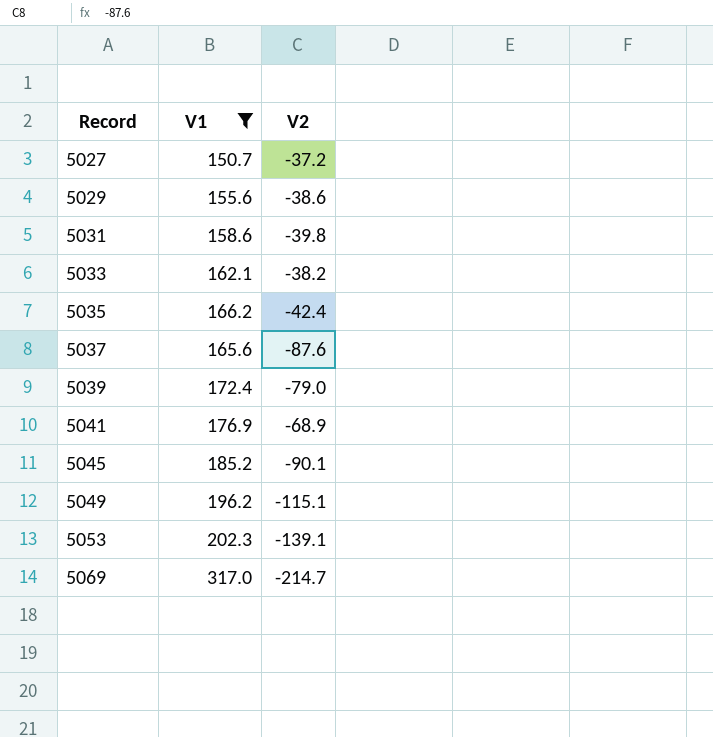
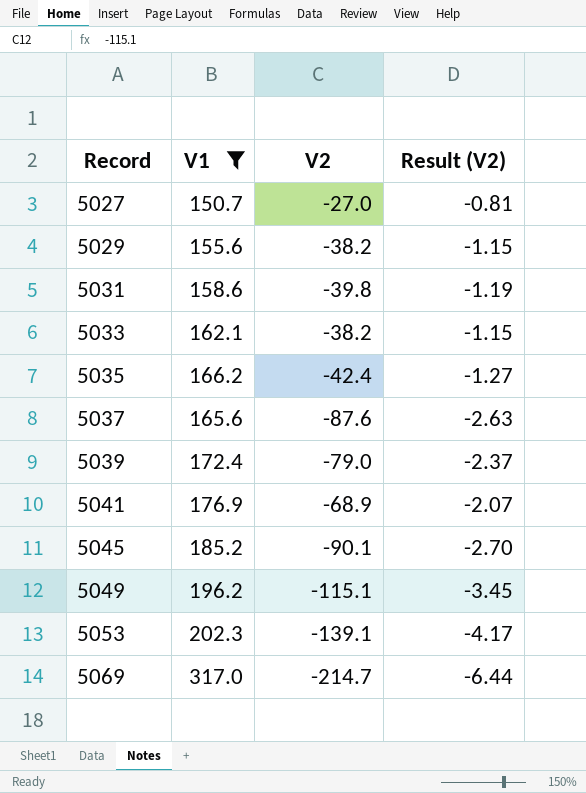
column Result (V2) | formula: none -> [V2] * 0.03
5027 | V2: -37.2 -> -27.0
5029 | V2: -38.6 -> -38.2

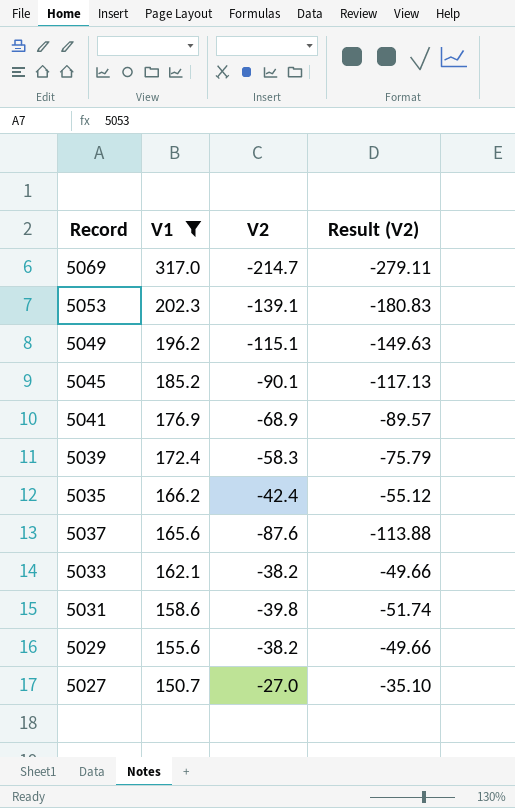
row order: Record ascending -> V1 descending
column Result (V2) | formula: [V2] * 0.03 -> [V2] * 1.3
5039 | V2: -79.0 -> -58.3

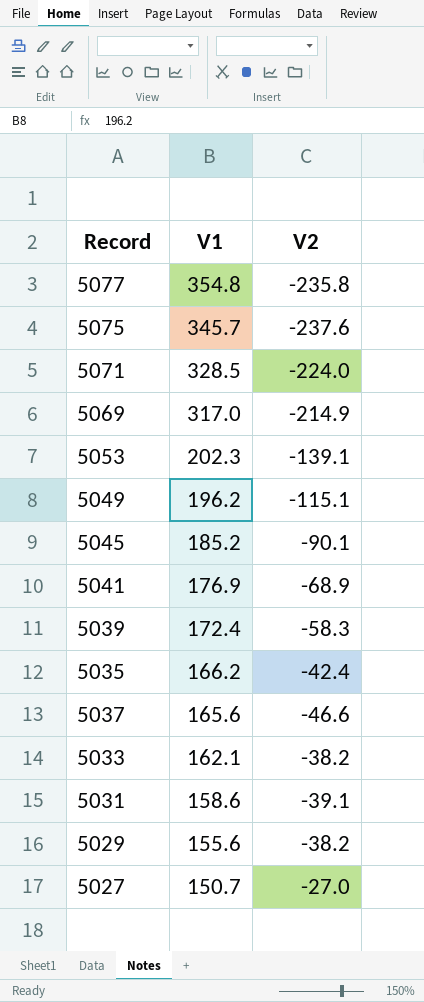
filter: V1 <= 317.0 -> none
column Result (V2) | formula: [V2] * 1.3 -> none
5069 | V2: -214.7 -> -214.9
5037 | V2: -87.6 -> -46.6
5031 | V2: -39.8 -> -39.1

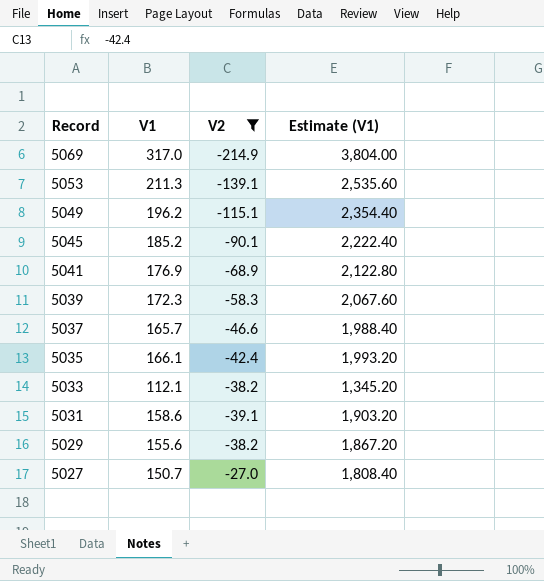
filter: none -> V2 >= -214.9
row order: V1 descending -> Record descending
column Estimate (V1) | formula: none -> [V1] * 12
5053 | V1: 202.3 -> 211.3
5039 | V1: 172.4 -> 172.3
5037 | V1: 165.6 -> 165.7
5035 | V1: 166.2 -> 166.1
5033 | V1: 162.1 -> 112.1

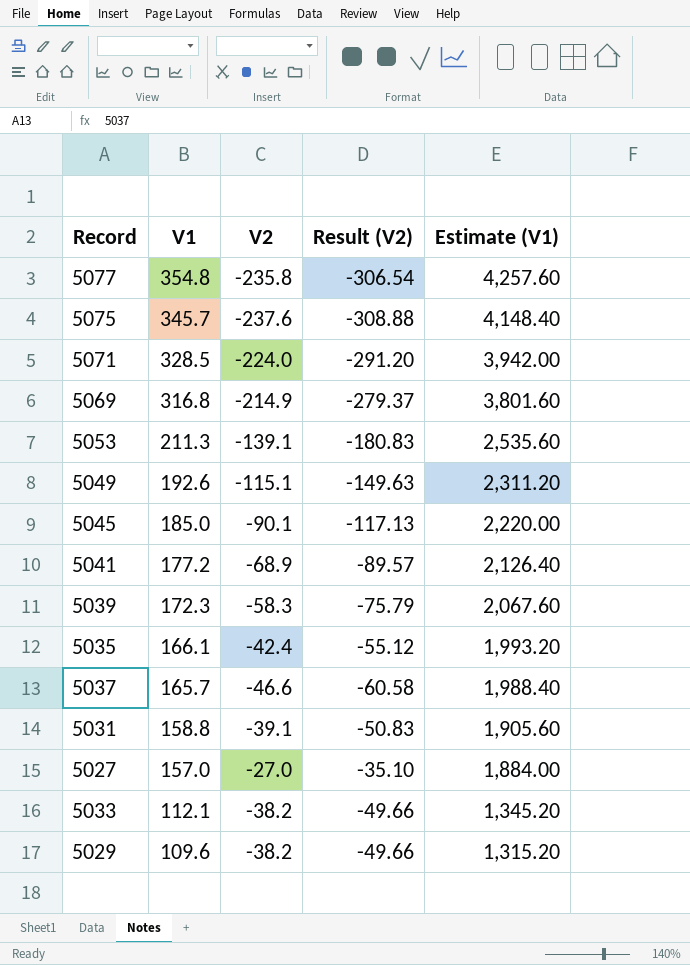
filter: V2 >= -214.9 -> none
row order: Record descending -> V1 descending
column Result (V2) | formula: none -> [V2] * 1.3
5069 | V1: 317.0 -> 316.8
5069 | Estimate (V1): 3,804.00 -> 3,801.60
5049 | V1: 196.2 -> 192.6
5049 | Estimate (V1): 2,354.40 -> 2,311.20
5045 | V1: 185.2 -> 185.0
5045 | Estimate (V1): 2,222.40 -> 2,220.00
5041 | V1: 176.9 -> 177.2
5041 | Estimate (V1): 2,122.80 -> 2,126.40
5031 | V1: 158.6 -> 158.8
5031 | Estimate (V1): 1,903.20 -> 1,905.60
5027 | V1: 150.7 -> 157.0
5027 | Estimate (V1): 1,808.40 -> 1,884.00
5029 | V1: 155.6 -> 109.6
5029 | Estimate (V1): 1,867.20 -> 1,315.20

